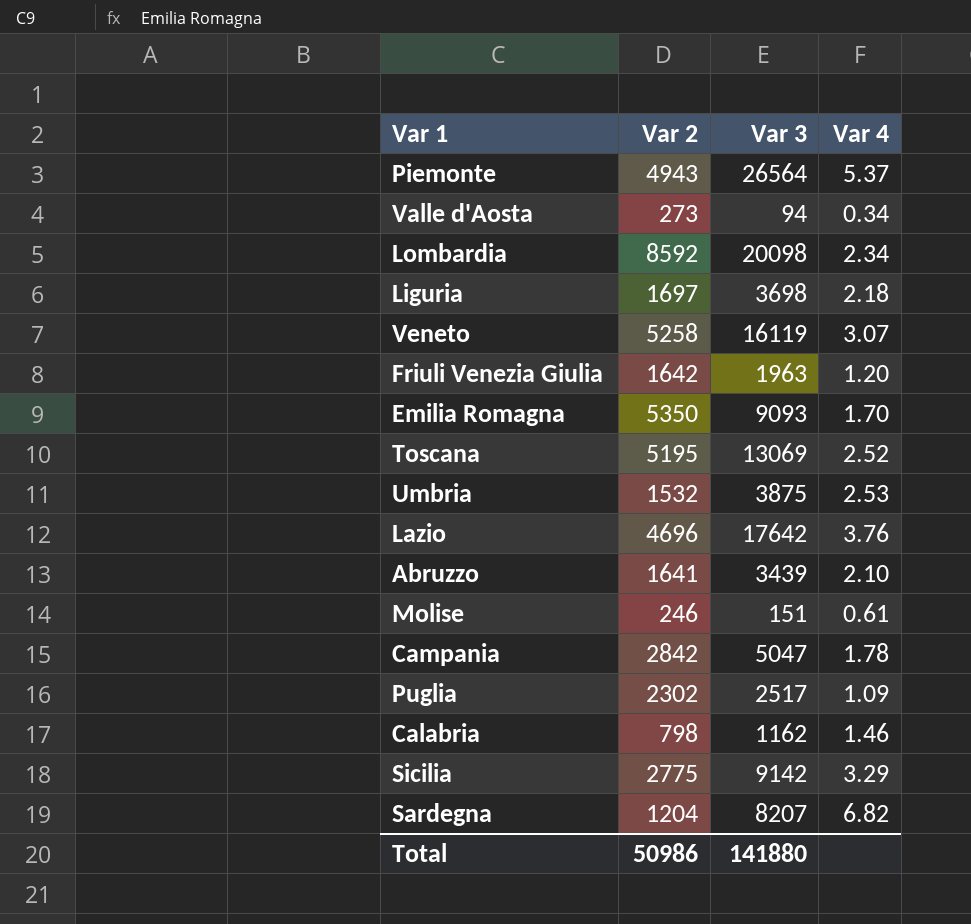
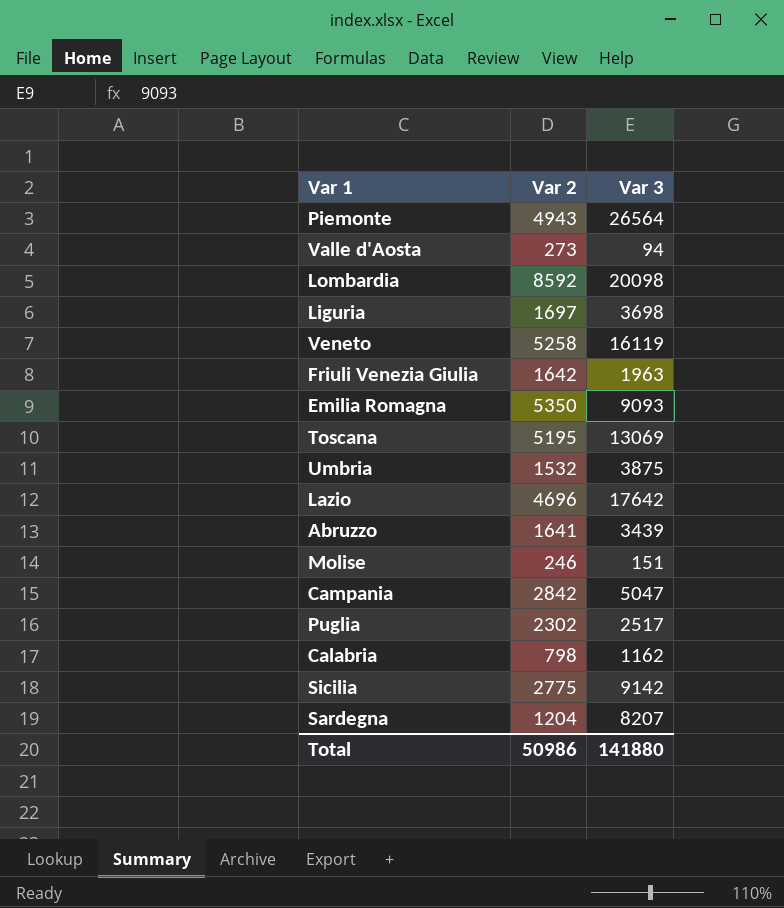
column Var 4 | formula: [Var 3] / [Var 2] -> none

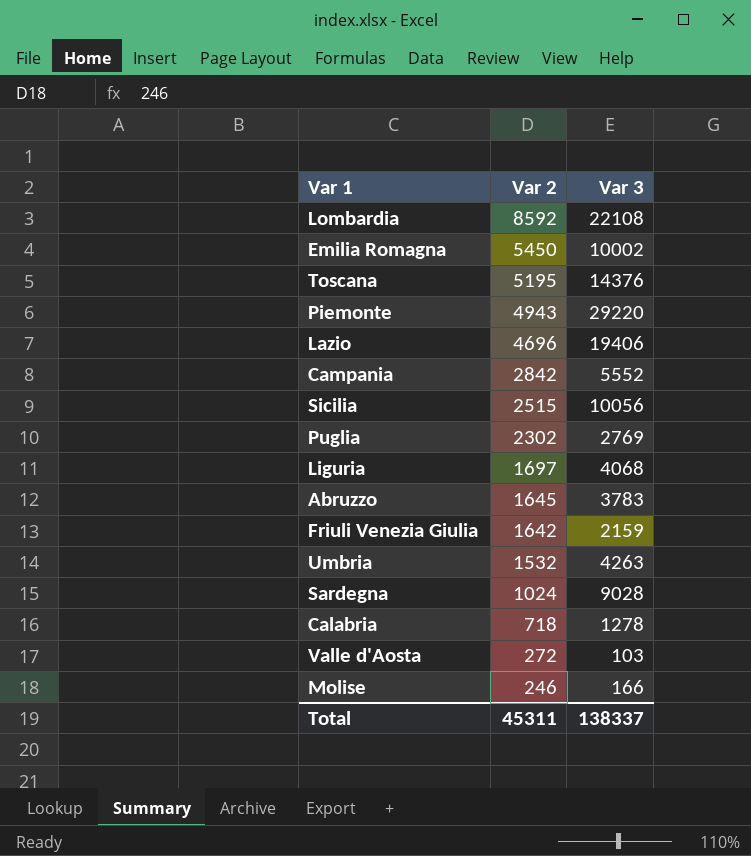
row order: none -> Var 2 descending
row Veneto: 5258 | 16119 -> none
Lombardia | Var 3: 20098 -> 22108
Emilia Romagna | Var 2: 5350 -> 5450
Emilia Romagna | Var 3: 9093 -> 10002
Toscana | Var 3: 13069 -> 14376
Piemonte | Var 3: 26564 -> 29220
Lazio | Var 3: 17642 -> 19406
Campania | Var 3: 5047 -> 5552
Sicilia | Var 2: 2775 -> 2515
Sicilia | Var 3: 9142 -> 10056
Puglia | Var 3: 2517 -> 2769
Liguria | Var 3: 3698 -> 4068
Abruzzo | Var 2: 1641 -> 1645
Abruzzo | Var 3: 3439 -> 3783
Friuli Venezia Giulia | Var 3: 1963 -> 2159
Umbria | Var 3: 3875 -> 4263
Sardegna | Var 2: 1204 -> 1024
Sardegna | Var 3: 8207 -> 9028
Calabria | Var 2: 798 -> 718
Calabria | Var 3: 1162 -> 1278
Valle d'Aosta | Var 2: 273 -> 272
Valle d'Aosta | Var 3: 94 -> 103
Molise | Var 3: 151 -> 166
Total | Var 2: 50986 -> 45311
Total | Var 3: 141880 -> 138337

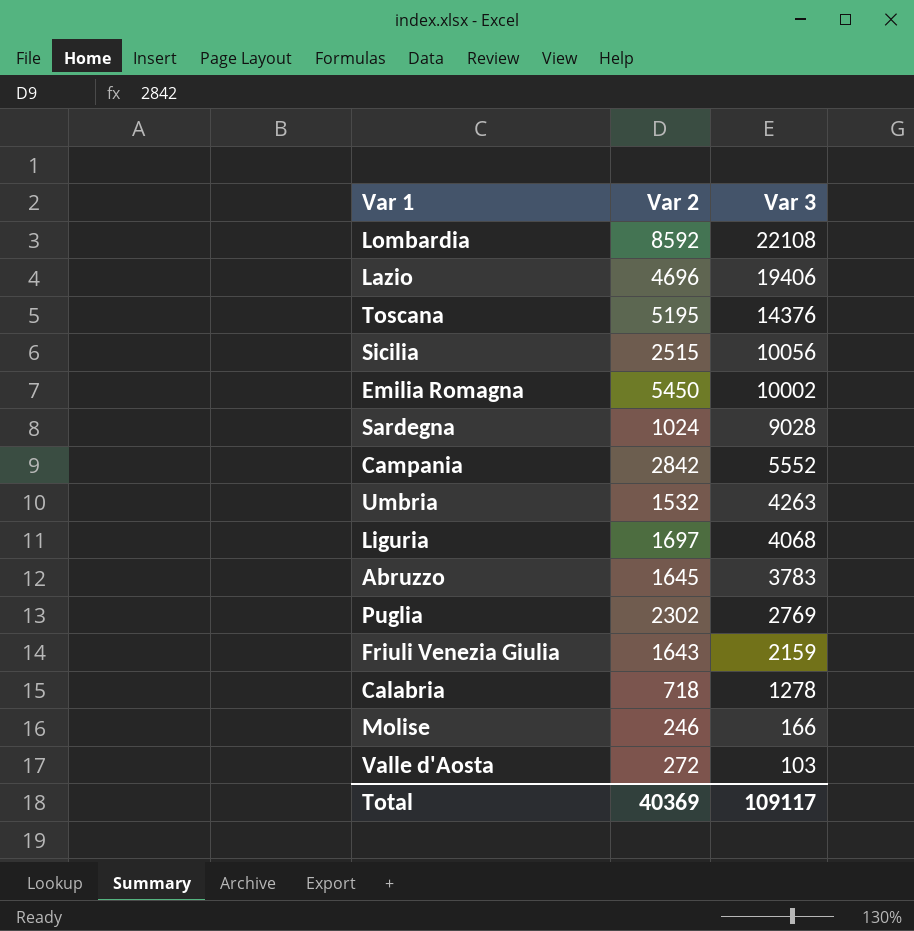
row order: Var 2 descending -> Var 3 descending
row Piemonte: 4943 | 29220 -> none
Friuli Venezia Giulia | Var 2: 1642 -> 1643
Total | Var 2: 45311 -> 40369
Total | Var 3: 138337 -> 109117

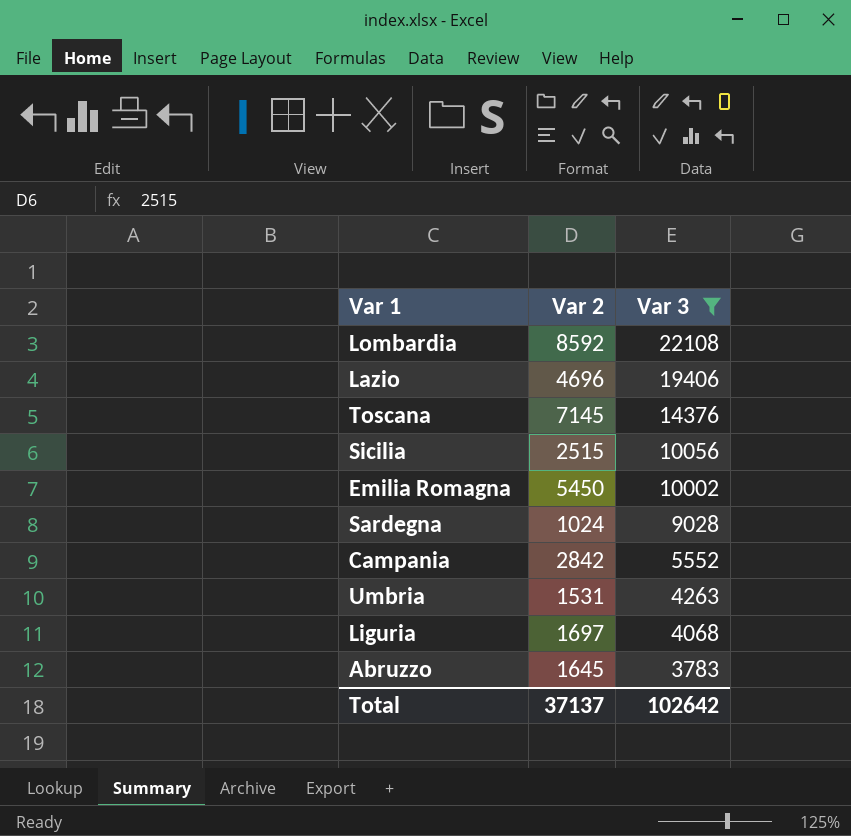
filter: none -> Var 3 >= 3783
Toscana | Var 2: 5195 -> 7145
Umbria | Var 2: 1532 -> 1531
Total | Var 2: 40369 -> 37137
Total | Var 3: 109117 -> 102642

